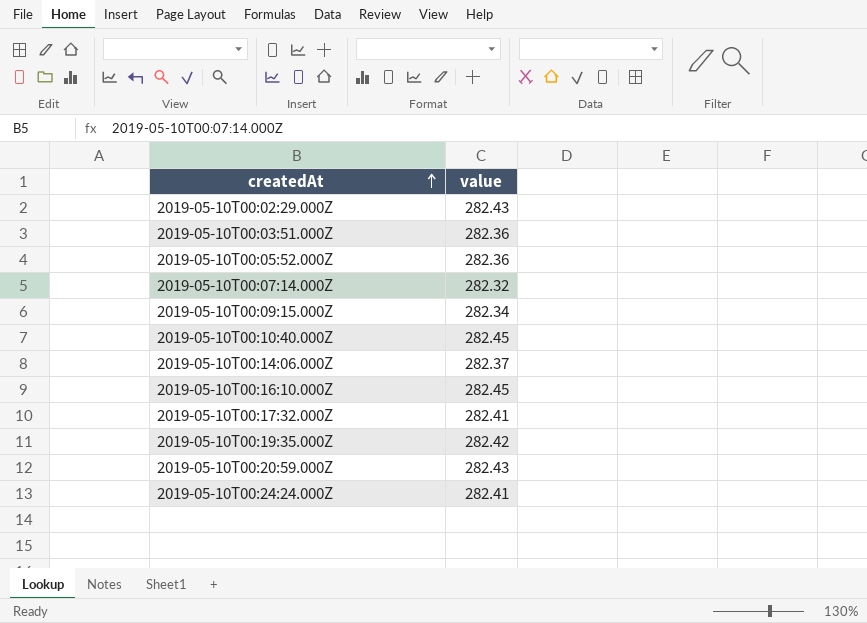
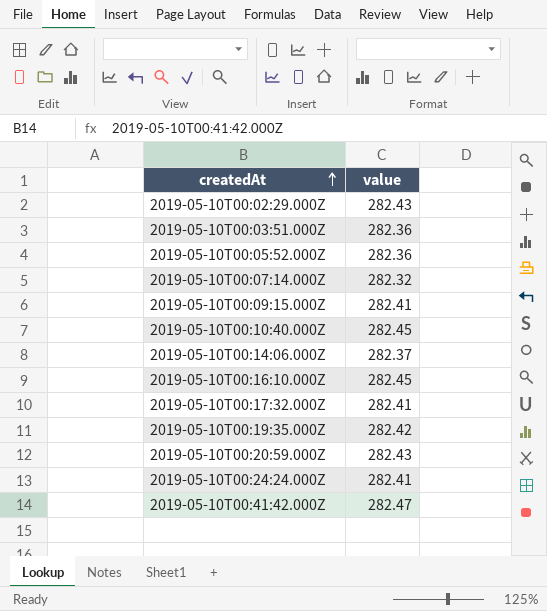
2019-05-10T00:09:15.000Z | value: 282.34 -> 282.41
row 2019-05-10T00:41:42.000Z: none -> 282.47

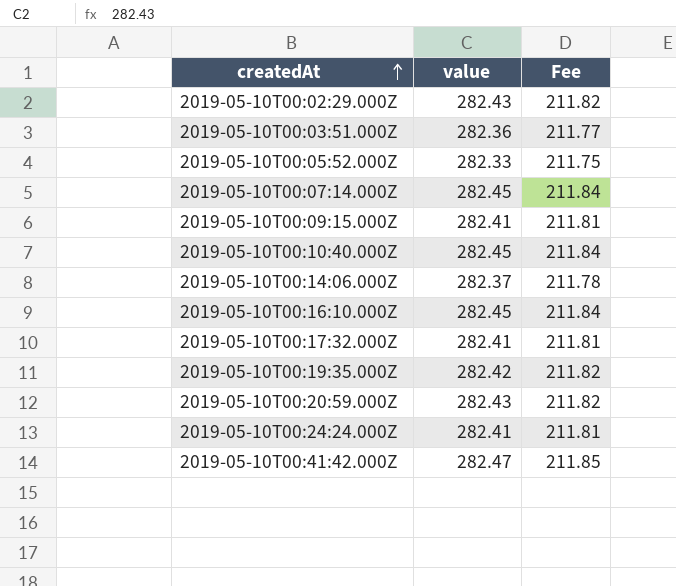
column Fee | formula: none -> [value] * 0.75
2019-05-10T00:05:52.000Z | value: 282.36 -> 282.33
2019-05-10T00:07:14.000Z | value: 282.32 -> 282.45

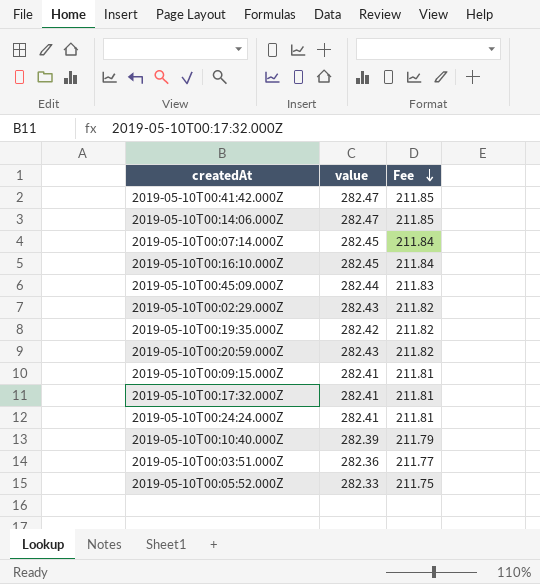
row order: createdAt ascending -> Fee descending
2019-05-10T00:14:06.000Z | value: 282.37 -> 282.47
2019-05-10T00:14:06.000Z | Fee: 211.78 -> 211.85
row 2019-05-10T00:45:09.000Z: none -> 282.44 | 211.83
2019-05-10T00:10:40.000Z | value: 282.45 -> 282.39
2019-05-10T00:10:40.000Z | Fee: 211.84 -> 211.79

